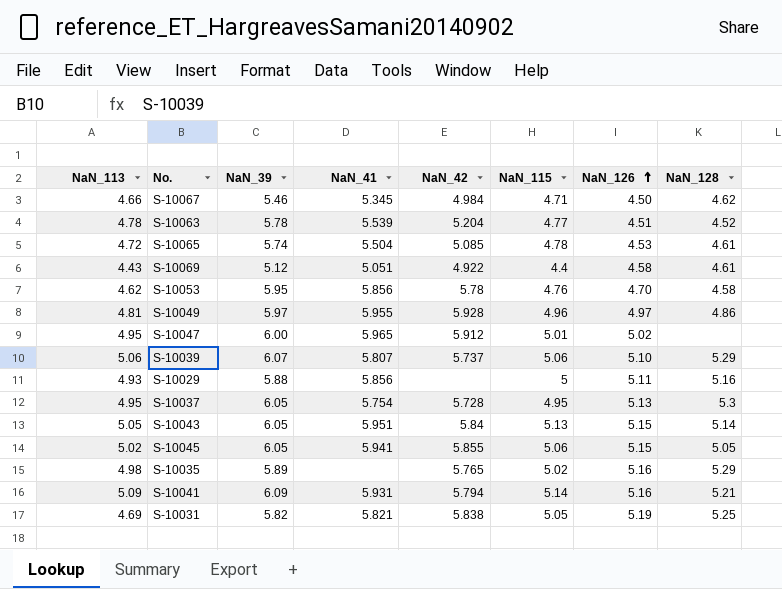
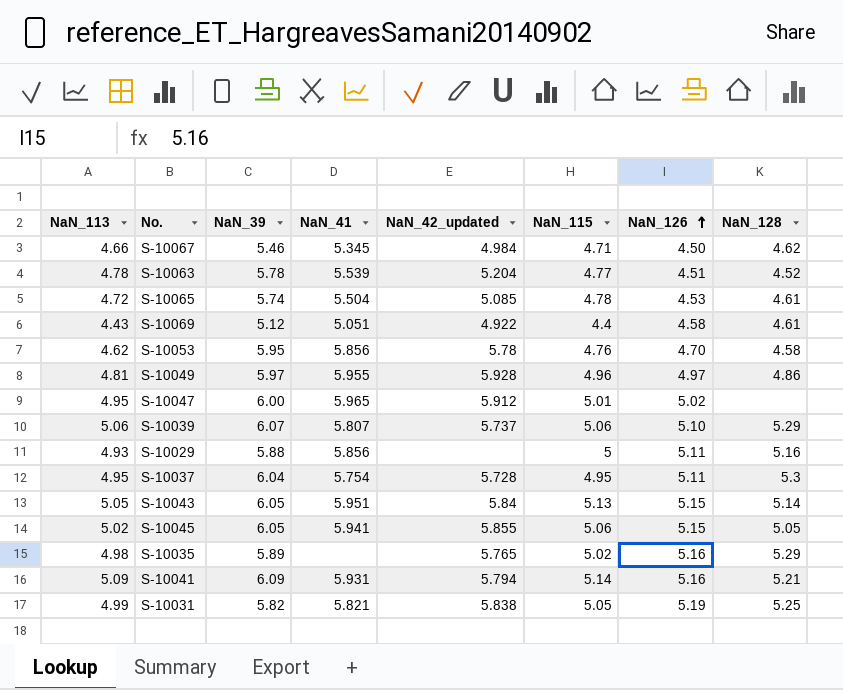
column name: NaN_42 -> NaN_42_updated
S-10037 | NaN_39: 6.05 -> 6.04
S-10037 | NaN_126: 5.13 -> 5.11
S-10031 | NaN_113: 4.69 -> 4.99

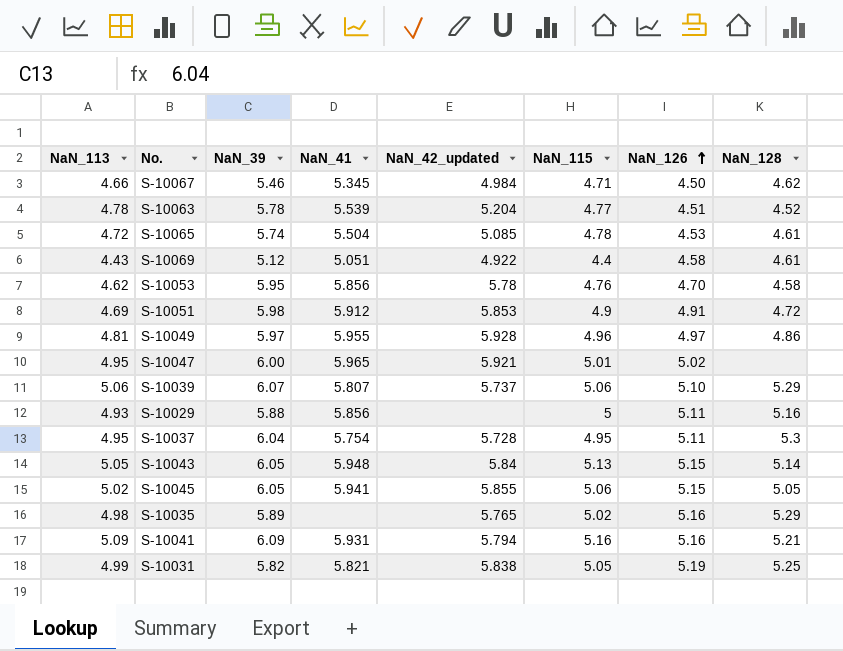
row S-10051: none -> 4.69 | 5.98 | 5.912 | 5.853 | 4.9 | 4.91 | 4.72
S-10047 | NaN_42_updated: 5.912 -> 5.921
S-10043 | NaN_41: 5.951 -> 5.948
S-10041 | NaN_115: 5.14 -> 5.16

